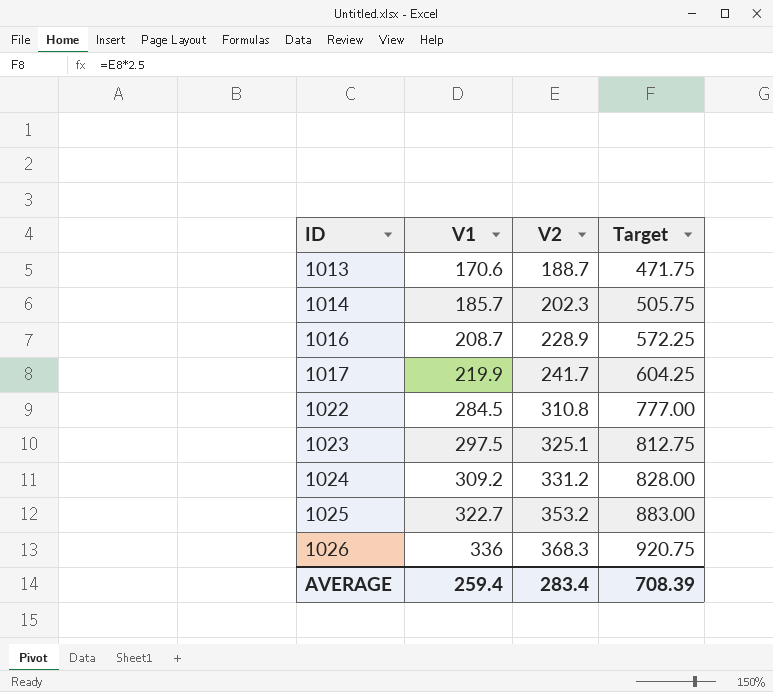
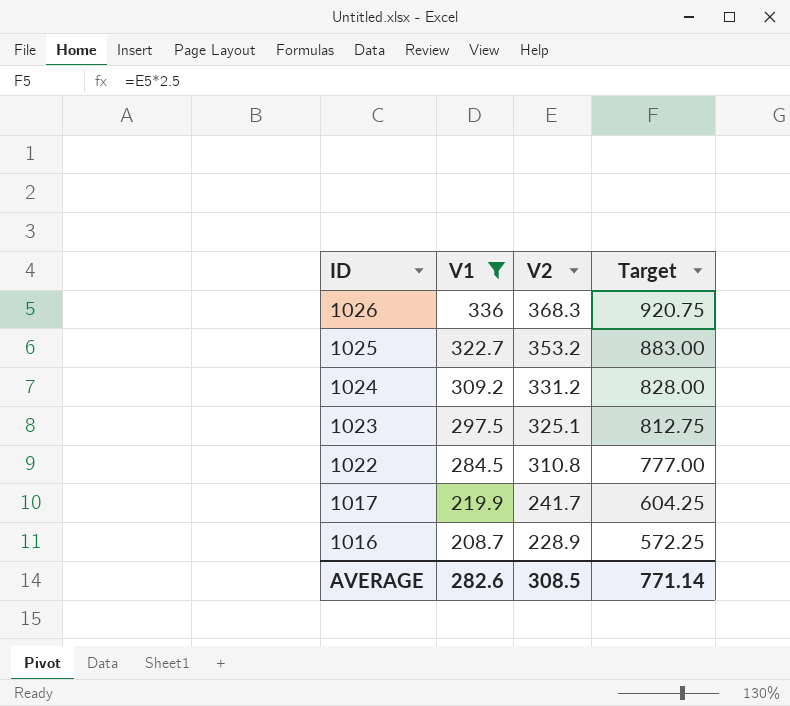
filter: none -> V1 >= 208.7
row order: ID ascending -> ID descending
AVERAGE | V1: 259.4 -> 282.6
AVERAGE | V2: 283.4 -> 308.5
AVERAGE | Target: 708.39 -> 771.14

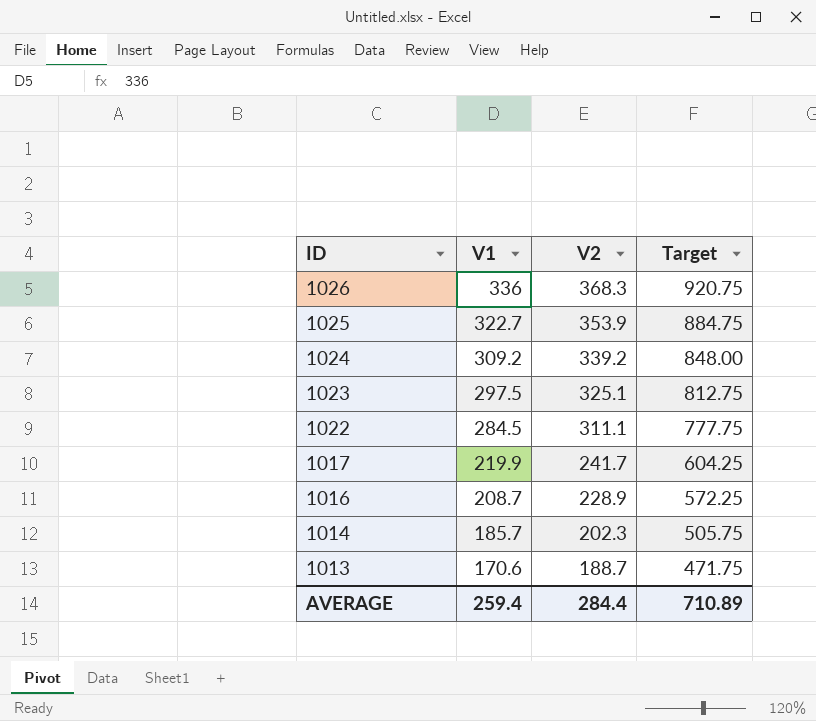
filter: V1 >= 208.7 -> none
1025 | V2: 353.2 -> 353.9
1025 | Target: 883.00 -> 884.75
1024 | V2: 331.2 -> 339.2
1024 | Target: 828.00 -> 848.00
1022 | V2: 310.8 -> 311.1
1022 | Target: 777.00 -> 777.75
AVERAGE | V1: 282.6 -> 259.4
AVERAGE | V2: 308.5 -> 284.4
AVERAGE | Target: 771.14 -> 710.89

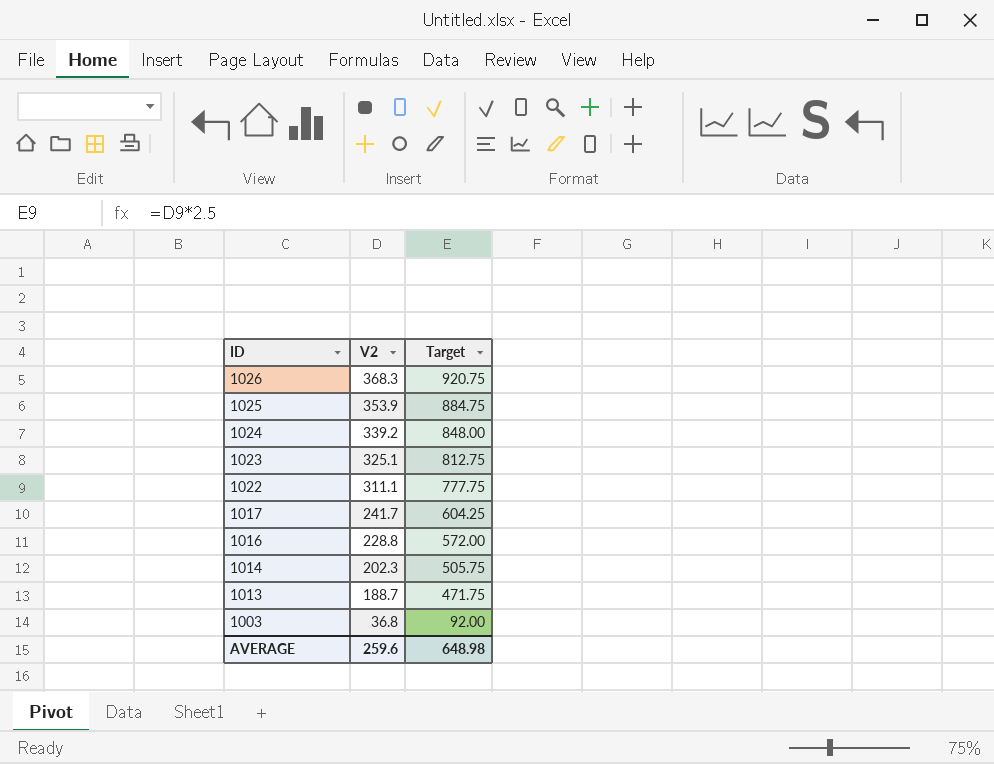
column V1 | position: 2 -> none
1016 | V2: 228.9 -> 228.8
1016 | Target: 572.25 -> 572.00
row 1003: none -> 36.8 | 92.00
AVERAGE | V2: 284.4 -> 259.6
AVERAGE | Target: 710.89 -> 648.98

